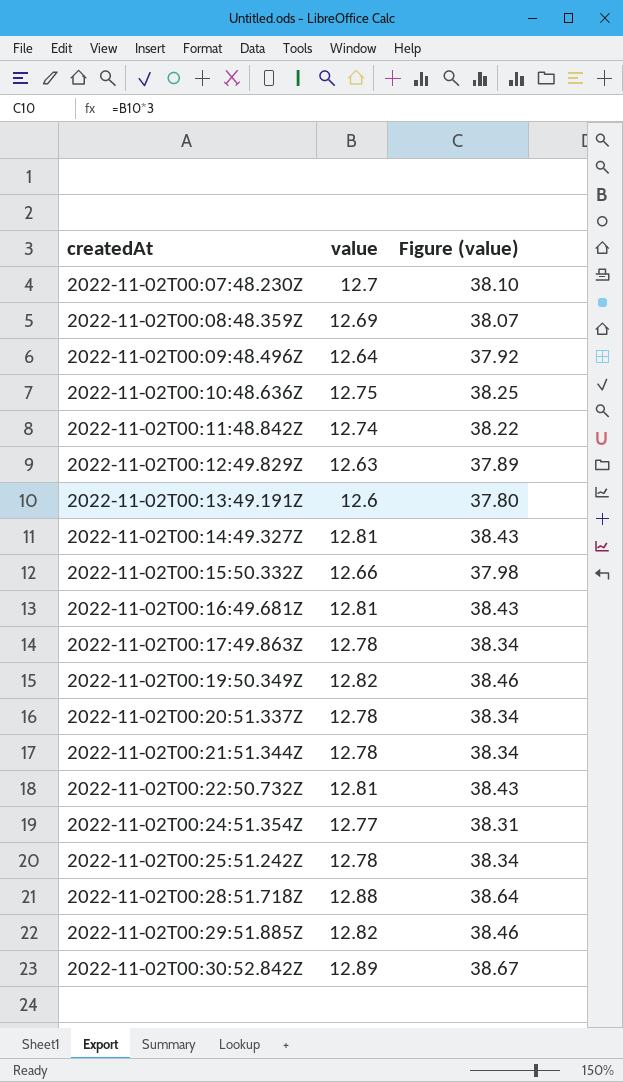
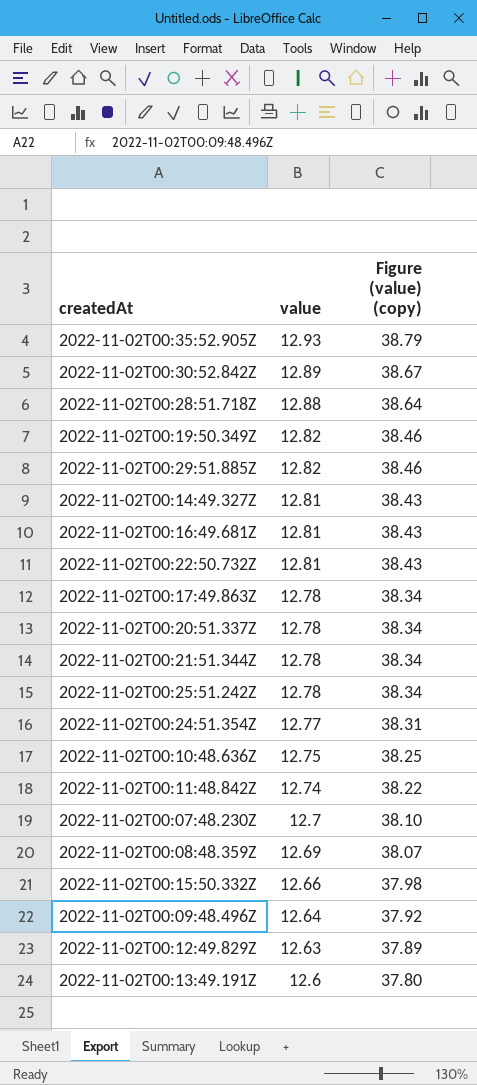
row order: createdAt ascending -> value descending
column name: Figure (value) -> Figure (value) (copy)
row 2022-11-02T00:35:52.905Z: none -> 12.93 | 38.79

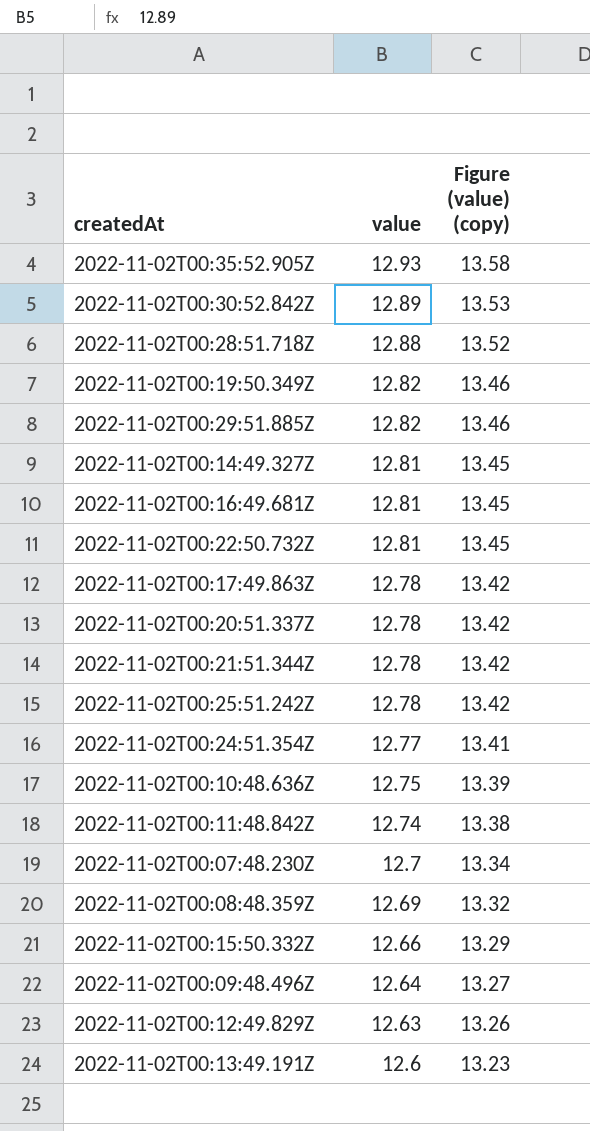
column Figure (value) (copy) | formula: [value] * 3 -> [value] * 1.05

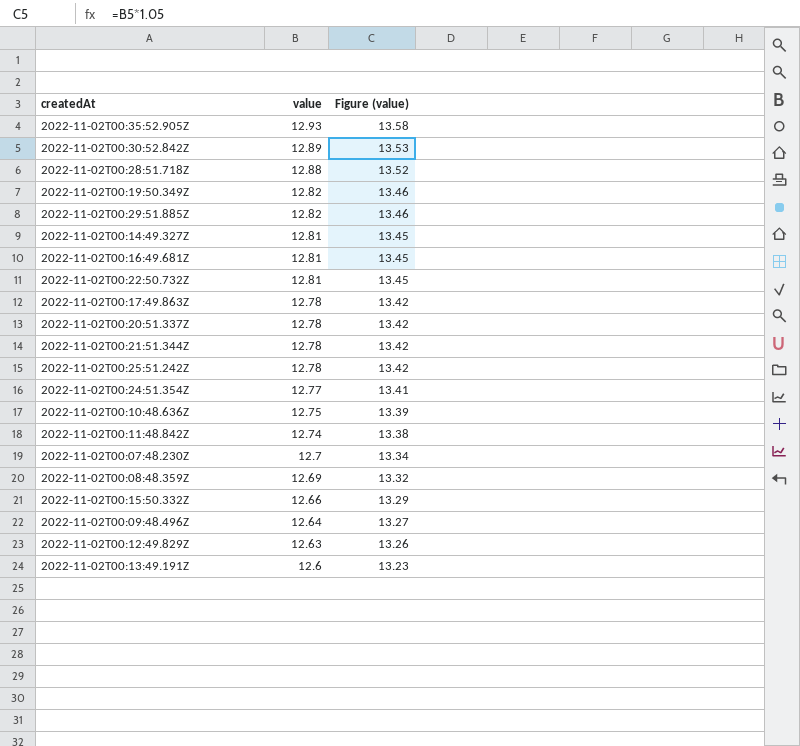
column name: Figure (value) (copy) -> Figure (value)

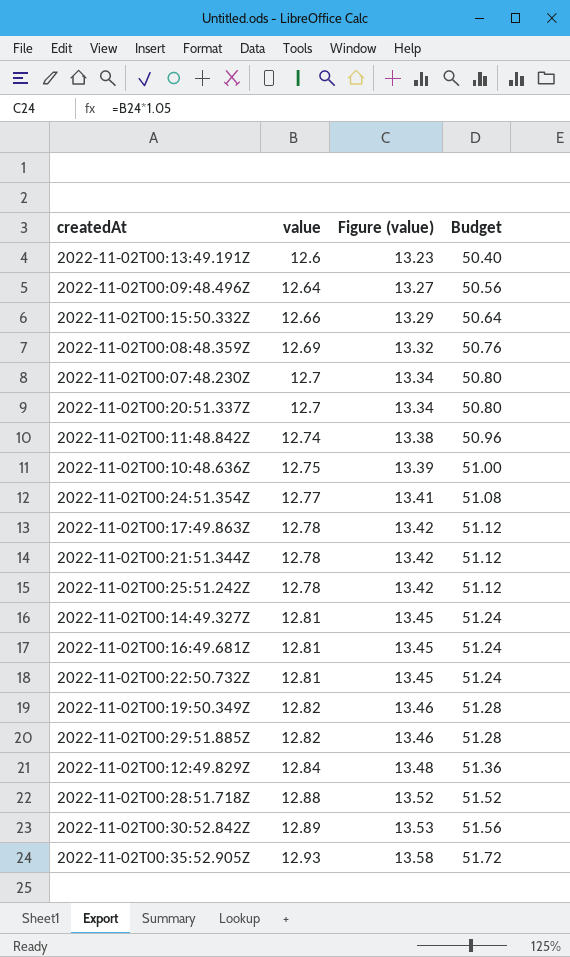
row order: value descending -> value ascending
column Budget | formula: none -> [value] * 4
2022-11-02T00:20:51.337Z | value: 12.78 -> 12.7
2022-11-02T00:20:51.337Z | Figure (value): 13.42 -> 13.34
2022-11-02T00:12:49.829Z | value: 12.63 -> 12.84
2022-11-02T00:12:49.829Z | Figure (value): 13.26 -> 13.48

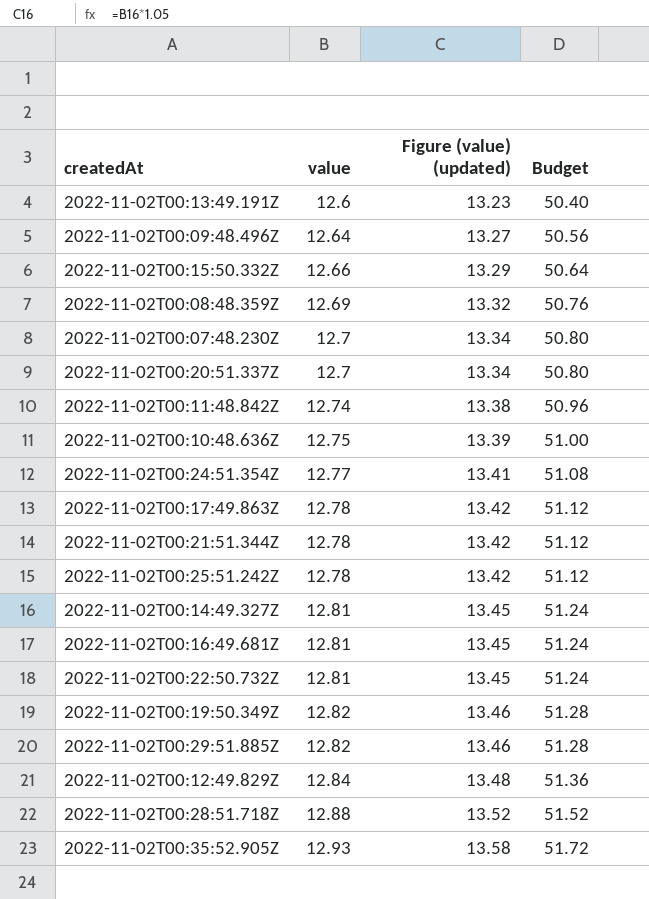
column name: Figure (value) -> Figure (value) (updated)
row 2022-11-02T00:30:52.842Z: 12.89 | 13.53 | 51.56 -> none

